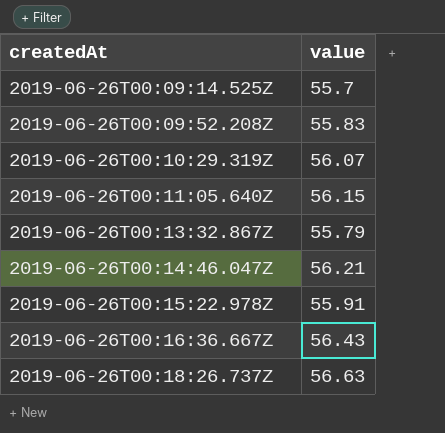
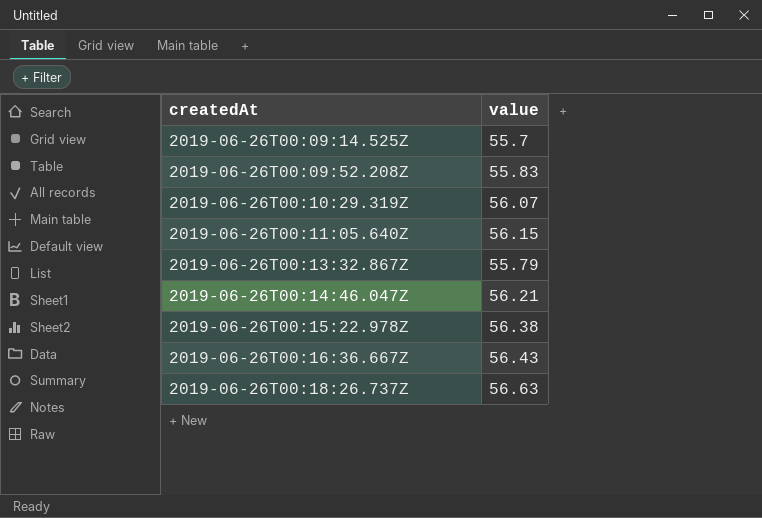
2019-06-26T00:15:22.978Z | value: 55.91 -> 56.38

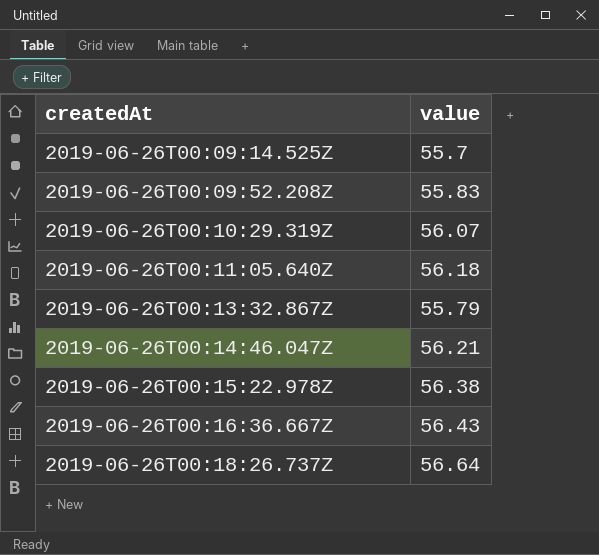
2019-06-26T00:11:05.640Z | value: 56.15 -> 56.18
2019-06-26T00:18:26.737Z | value: 56.63 -> 56.64

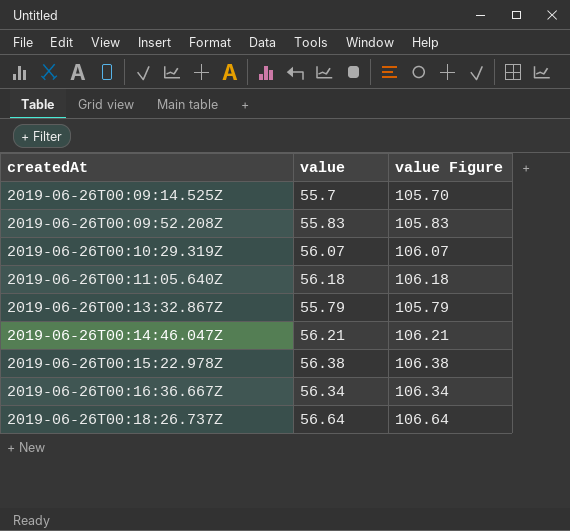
column value Figure | formula: none -> [value] + 50
2019-06-26T00:16:36.667Z | value: 56.43 -> 56.34

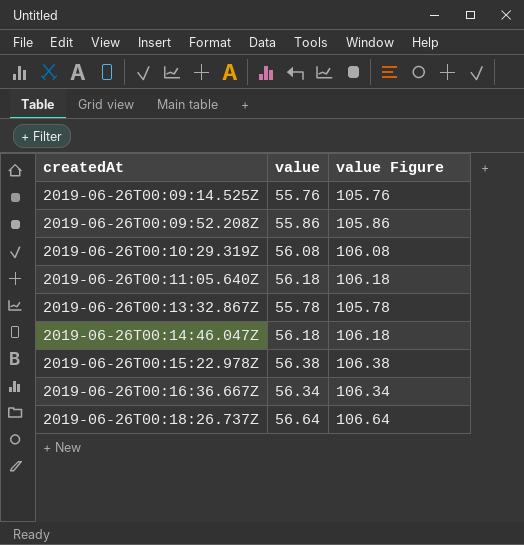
2019-06-26T00:09:14.525Z | value: 55.7 -> 55.76
2019-06-26T00:09:14.525Z | value Figure: 105.70 -> 105.76
2019-06-26T00:09:52.208Z | value: 55.83 -> 55.86
2019-06-26T00:09:52.208Z | value Figure: 105.83 -> 105.86
2019-06-26T00:10:29.319Z | value: 56.07 -> 56.08
2019-06-26T00:10:29.319Z | value Figure: 106.07 -> 106.08
2019-06-26T00:13:32.867Z | value: 55.79 -> 55.78
2019-06-26T00:13:32.867Z | value Figure: 105.79 -> 105.78
2019-06-26T00:14:46.047Z | value: 56.21 -> 56.18
2019-06-26T00:14:46.047Z | value Figure: 106.21 -> 106.18

